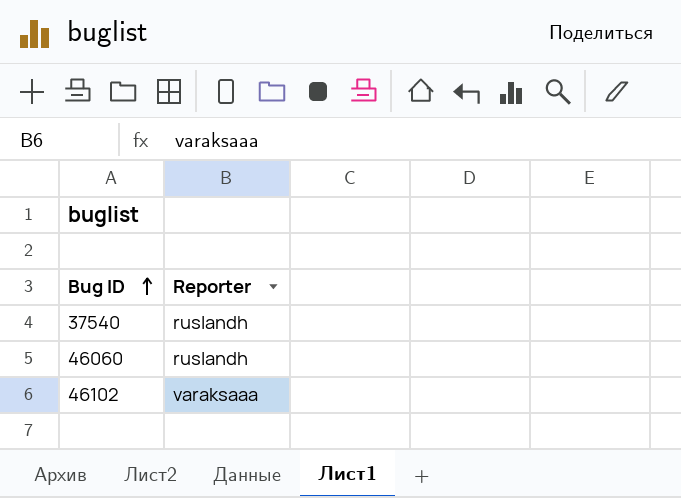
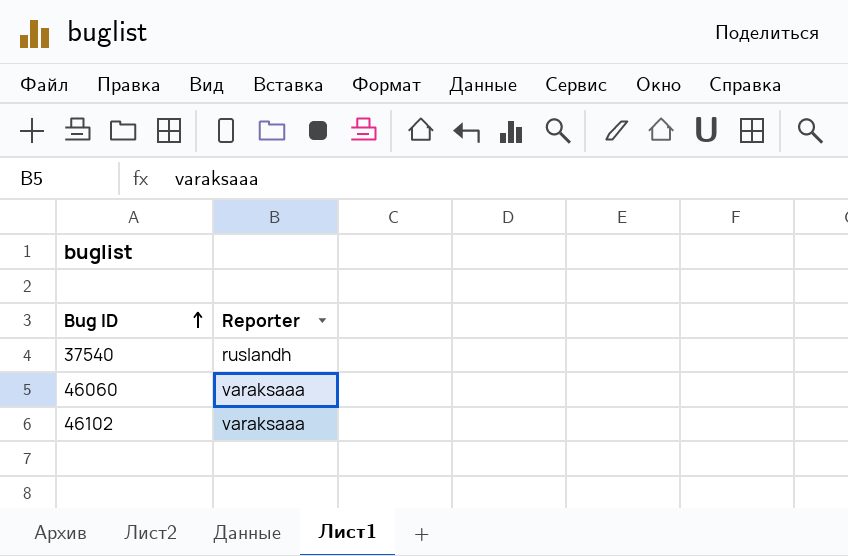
46060 | Reporter: ruslandh -> varaksaaa

